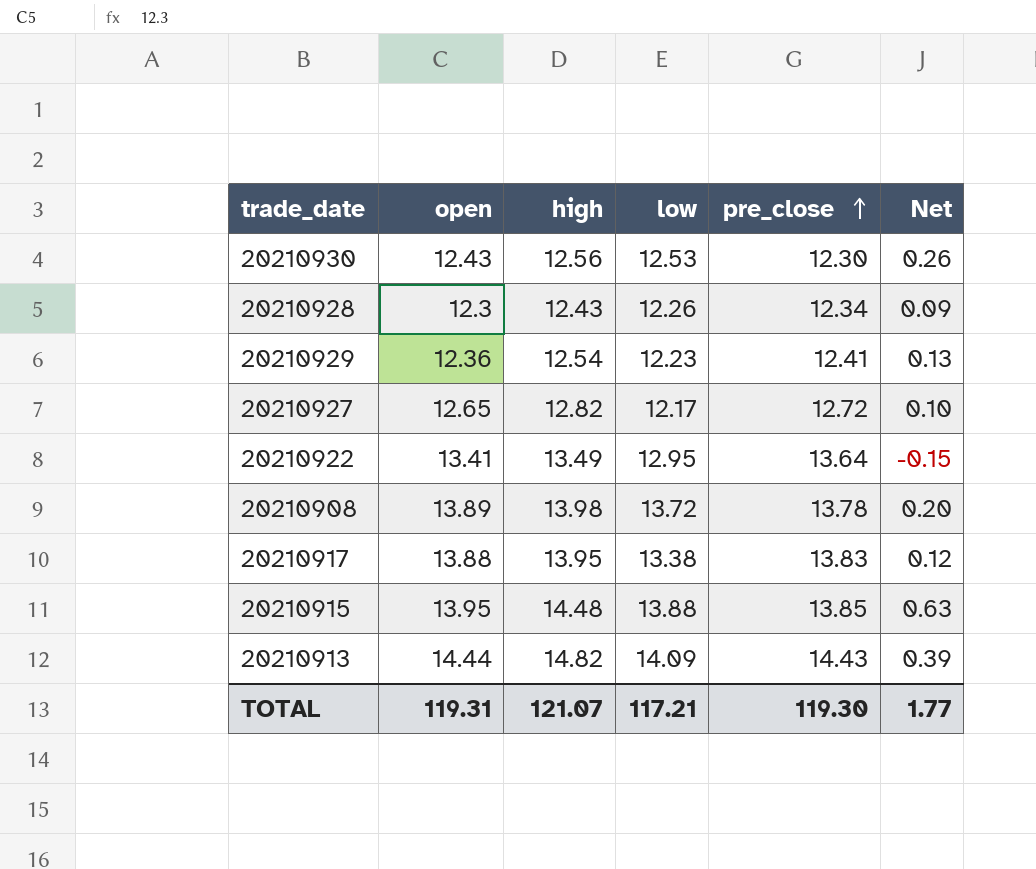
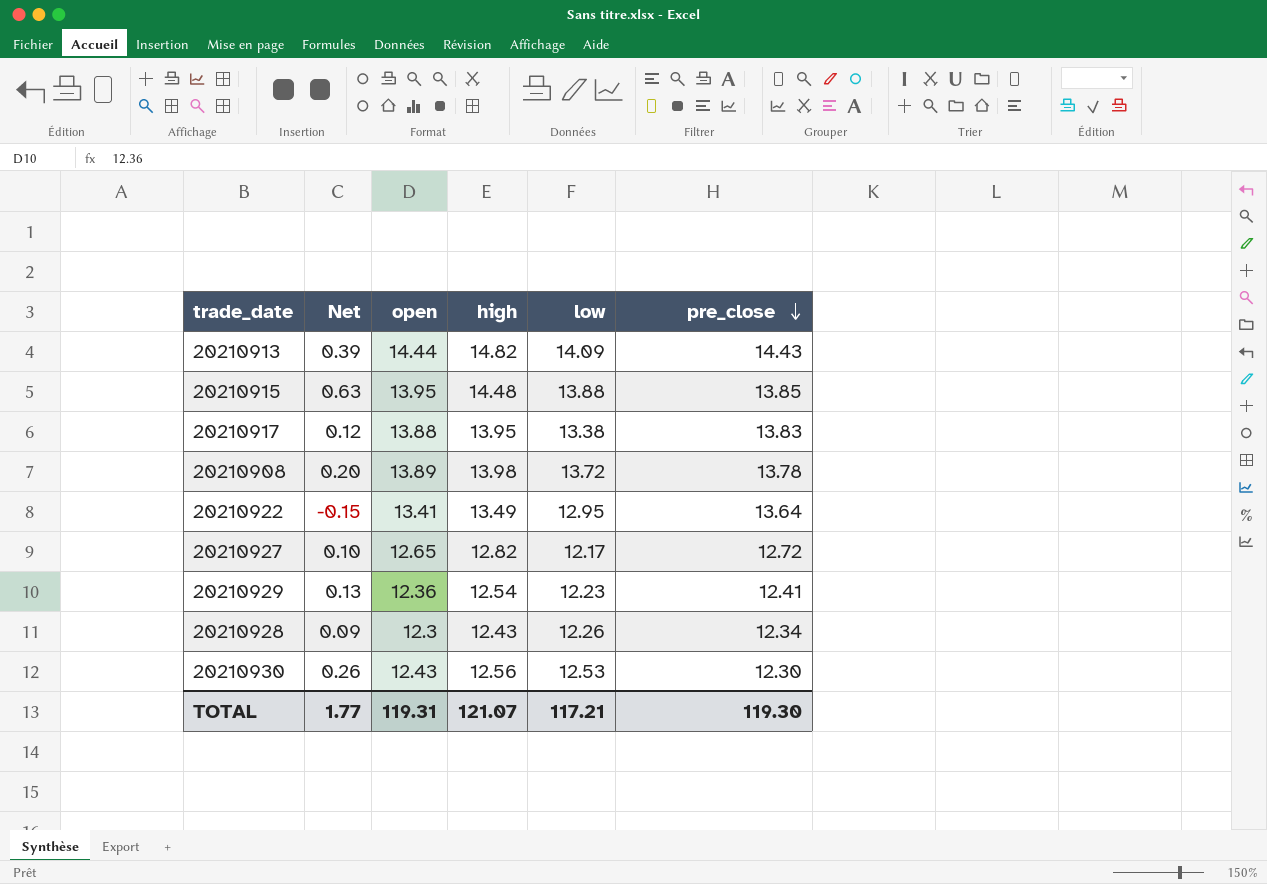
row order: pre_close ascending -> pre_close descending
column Net | position: 6 -> 2

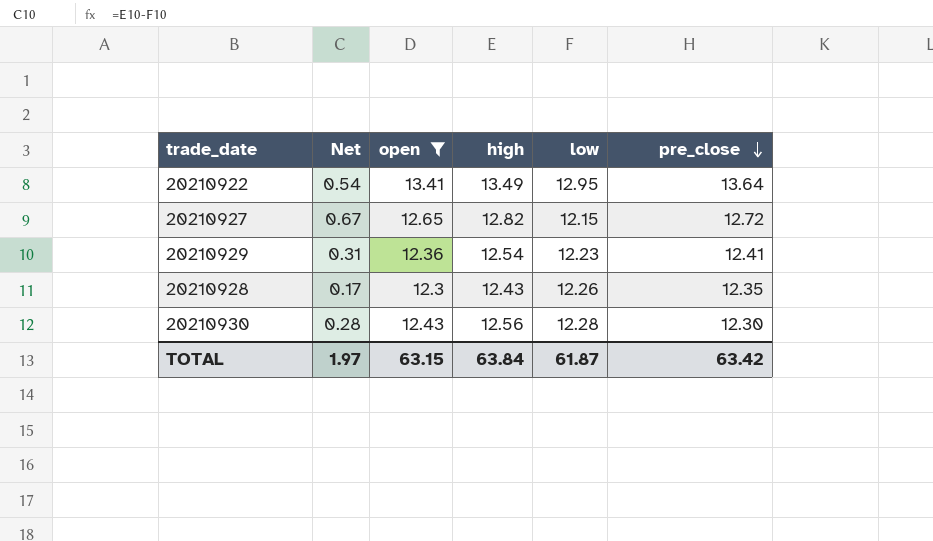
filter: none -> open <= 13.41
column Net | formula: [high] - [pre_close] -> [high] - [low]
20210927 | low: 12.17 -> 12.15
20210928 | pre_close: 12.34 -> 12.35
20210930 | low: 12.53 -> 12.28
TOTAL | Net: 1.77 -> 1.97
TOTAL | open: 119.31 -> 63.15
TOTAL | high: 121.07 -> 63.84
TOTAL | low: 117.21 -> 61.87
TOTAL | pre_close: 119.30 -> 63.42

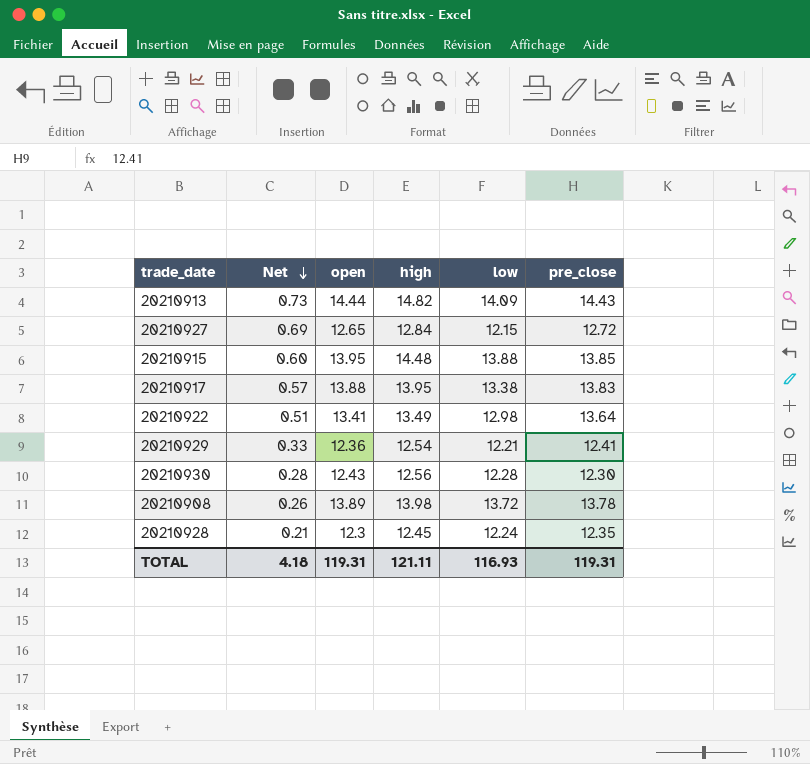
filter: open <= 13.41 -> none
row order: pre_close descending -> Net descending
20210927 | Net: 0.67 -> 0.69
20210927 | high: 12.82 -> 12.84
20210922 | Net: 0.54 -> 0.51
20210922 | low: 12.95 -> 12.98
20210929 | Net: 0.31 -> 0.33
20210929 | low: 12.23 -> 12.21
20210928 | Net: 0.17 -> 0.21
20210928 | high: 12.43 -> 12.45
20210928 | low: 12.26 -> 12.24
TOTAL | Net: 1.97 -> 4.18
TOTAL | open: 63.15 -> 119.31
TOTAL | high: 63.84 -> 121.11
TOTAL | low: 61.87 -> 116.93
TOTAL | pre_close: 63.42 -> 119.31

